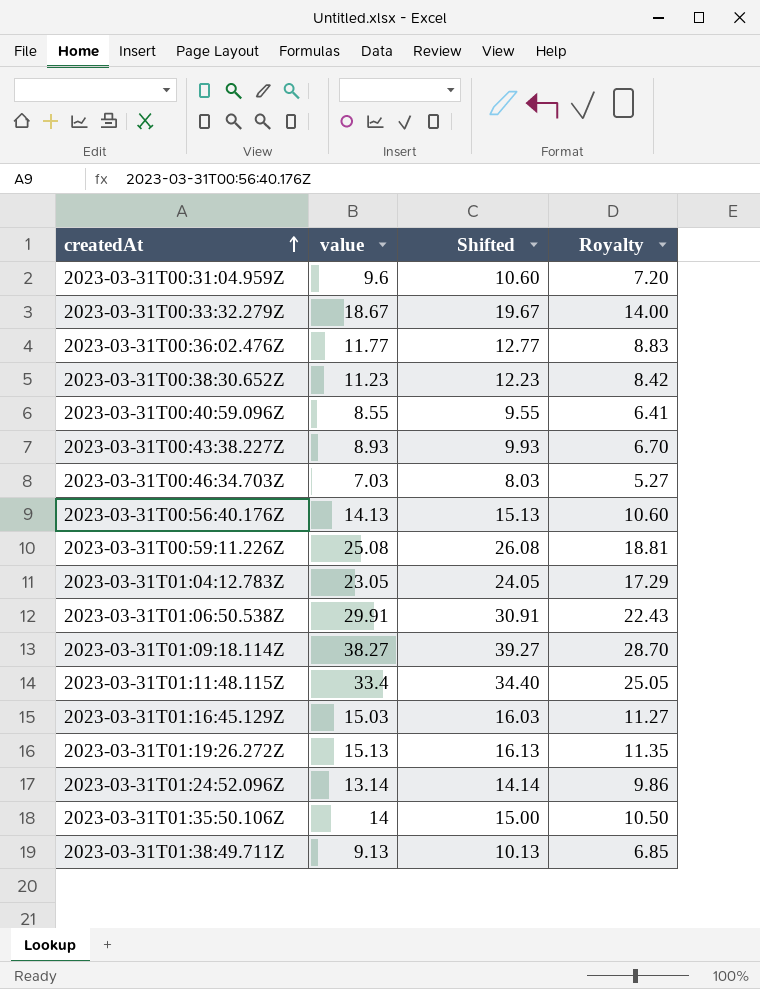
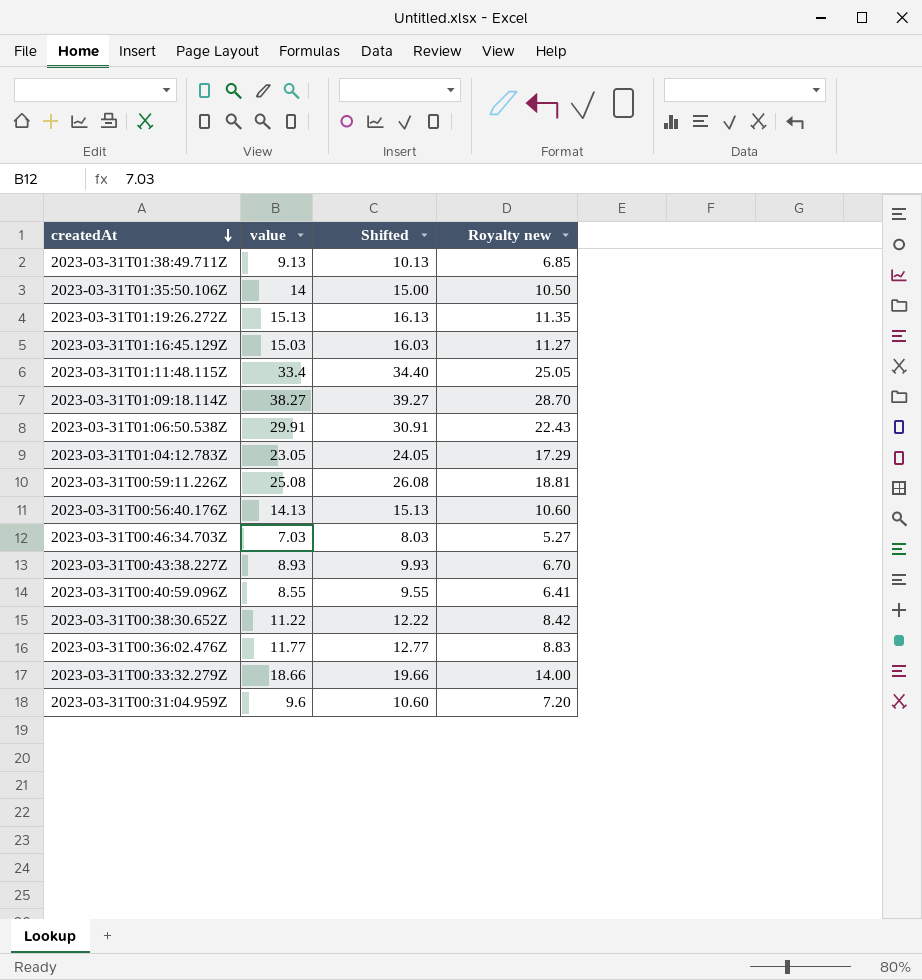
row order: createdAt ascending -> createdAt descending
column name: Royalty -> Royalty new
row 2023-03-31T01:24:52.096Z: 13.14 | 14.14 | 9.86 -> none
2023-03-31T00:38:30.652Z | value: 11.23 -> 11.22
2023-03-31T00:38:30.652Z | Shifted: 12.23 -> 12.22
2023-03-31T00:33:32.279Z | value: 18.67 -> 18.66
2023-03-31T00:33:32.279Z | Shifted: 19.67 -> 19.66

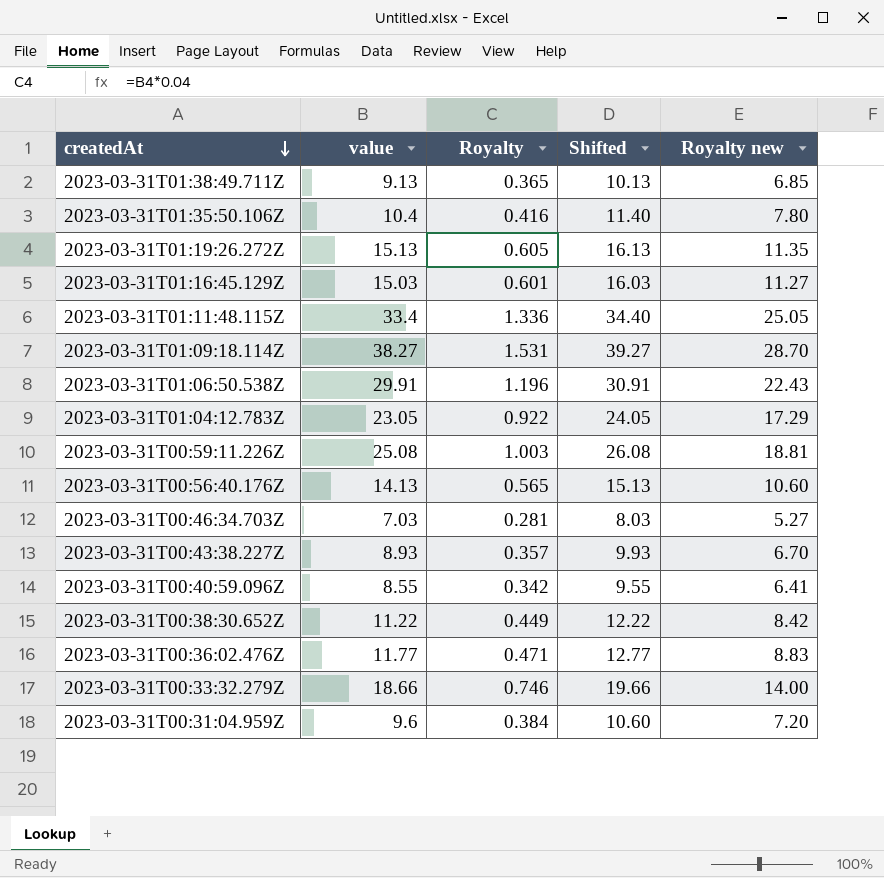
column Royalty | formula: none -> [value] * 0.04
2023-03-31T01:35:50.106Z | value: 14 -> 10.4
2023-03-31T01:35:50.106Z | Shifted: 15.00 -> 11.40
2023-03-31T01:35:50.106Z | Royalty new: 10.50 -> 7.80

